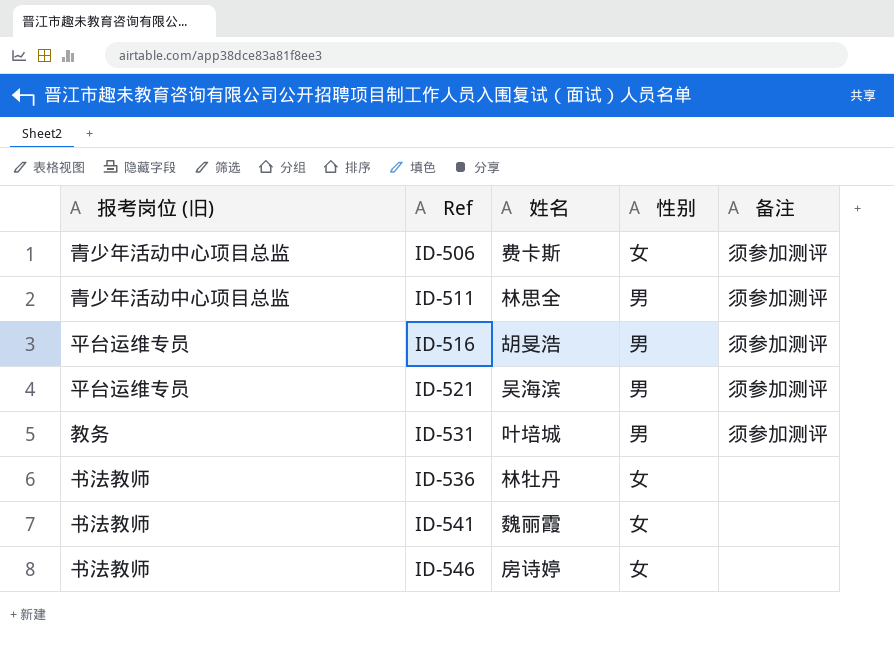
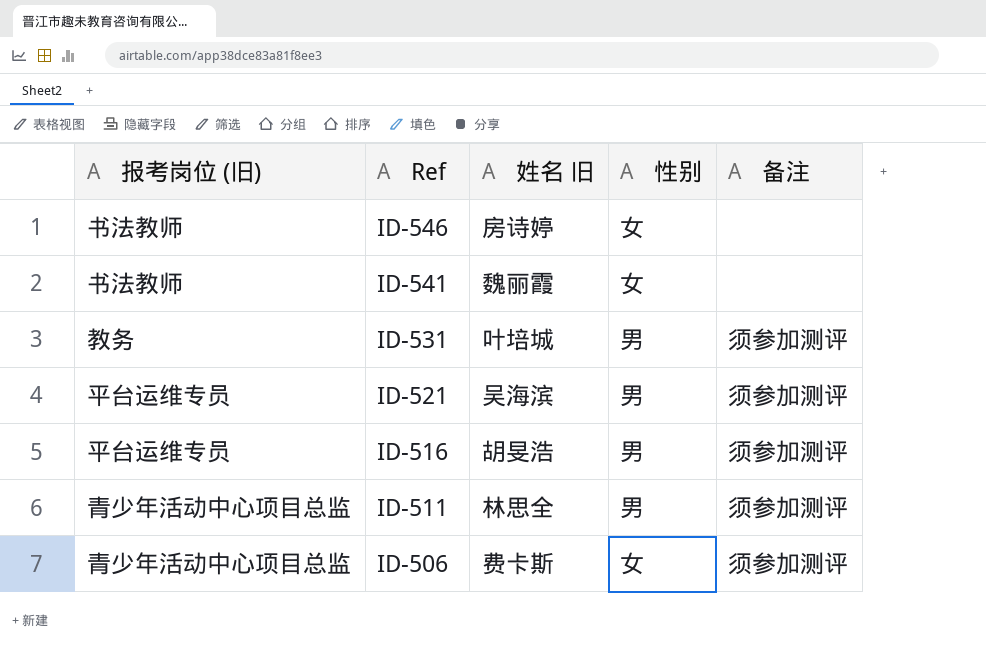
row order: Ref ascending -> Ref descending
column name: 姓名 -> 姓名 旧
row ID-536: 书法教师 | 林牡丹 | 女 | none -> none

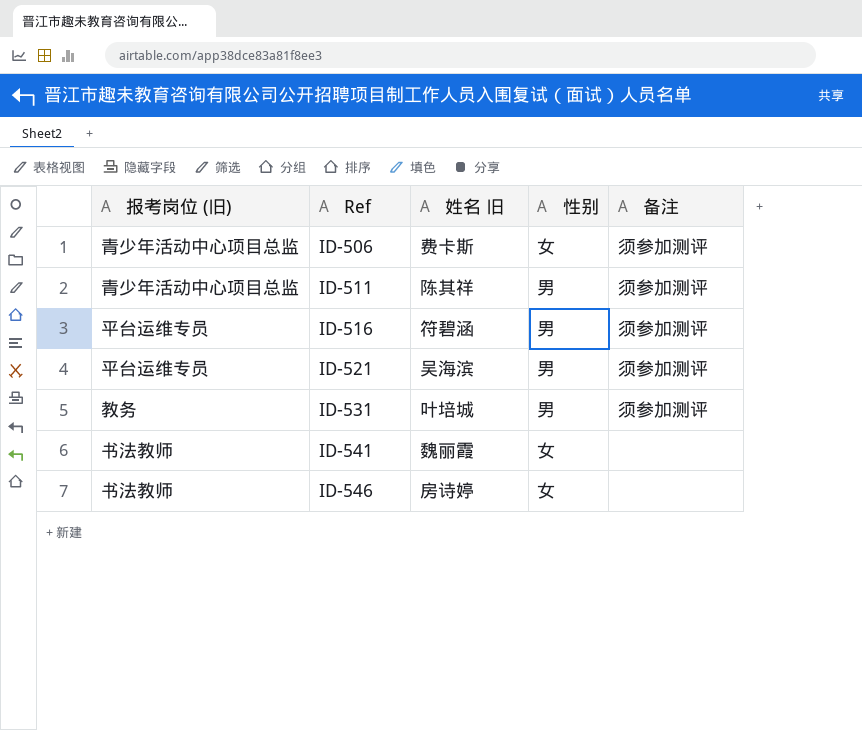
row order: Ref descending -> Ref ascending
ID-511 | 姓名 旧: 林思全 -> 陈其祥
ID-516 | 姓名 旧: 胡旻浩 -> 符碧涵

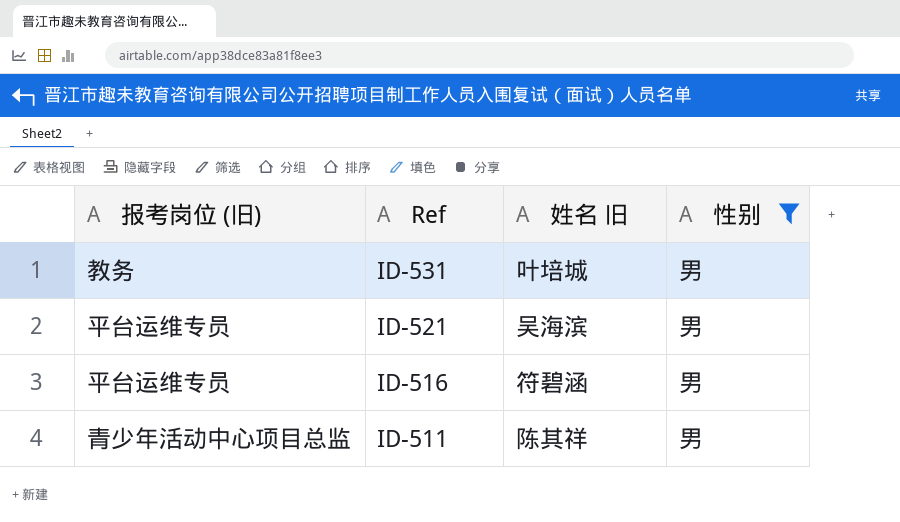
filter: none -> 性别 = 男
row order: Ref ascending -> Ref descending
column 备注 | position: 5 -> none

